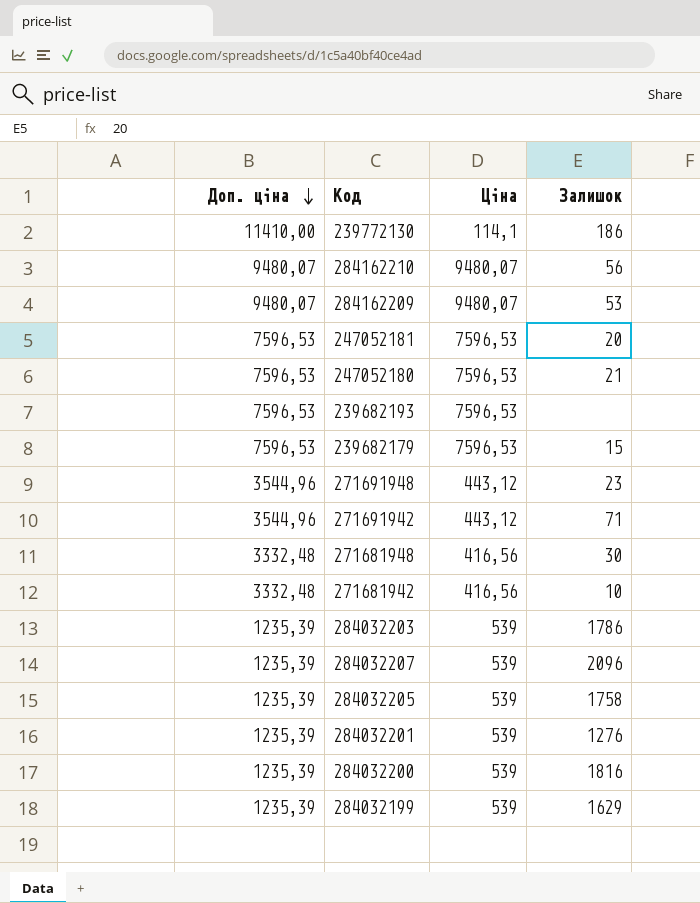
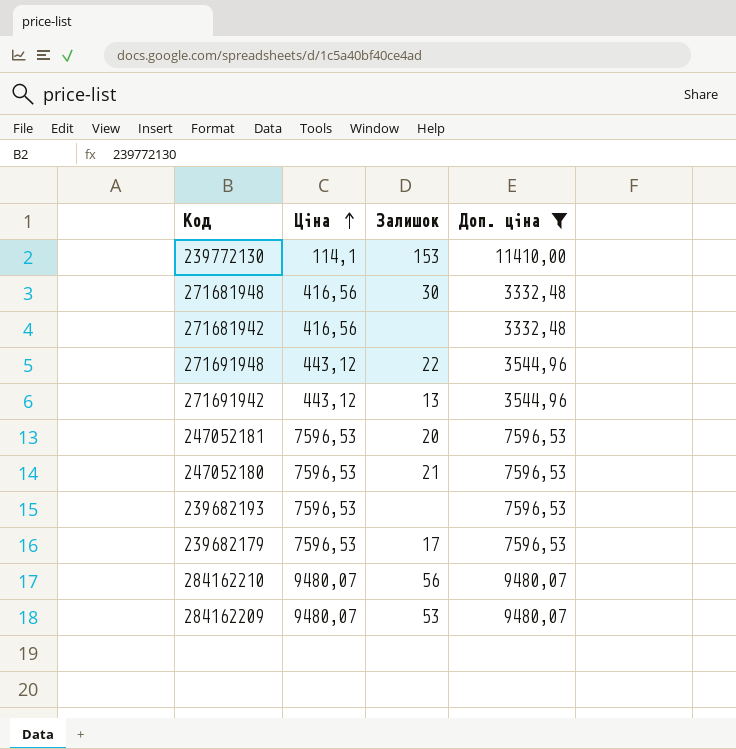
filter: none -> Доп. ціна != 1235,39
row order: Доп. ціна descending -> Ціна ascending
column Доп. ціна | position: 1 -> 4
239772130 | Залишок: 186 -> 153
271681942 | Залишок: 10 -> none
271691948 | Залишок: 23 -> 22
271691942 | Залишок: 71 -> 13
239682179 | Залишок: 15 -> 17

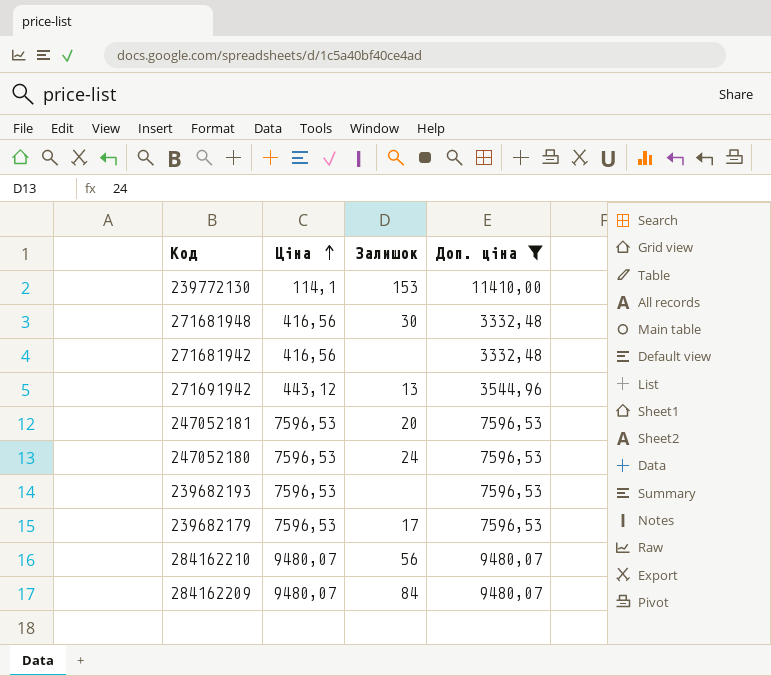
row 271691948: 443,12 | 22 | 3544,96 -> none
247052180 | Залишок: 21 -> 24
284162209 | Залишок: 53 -> 84

